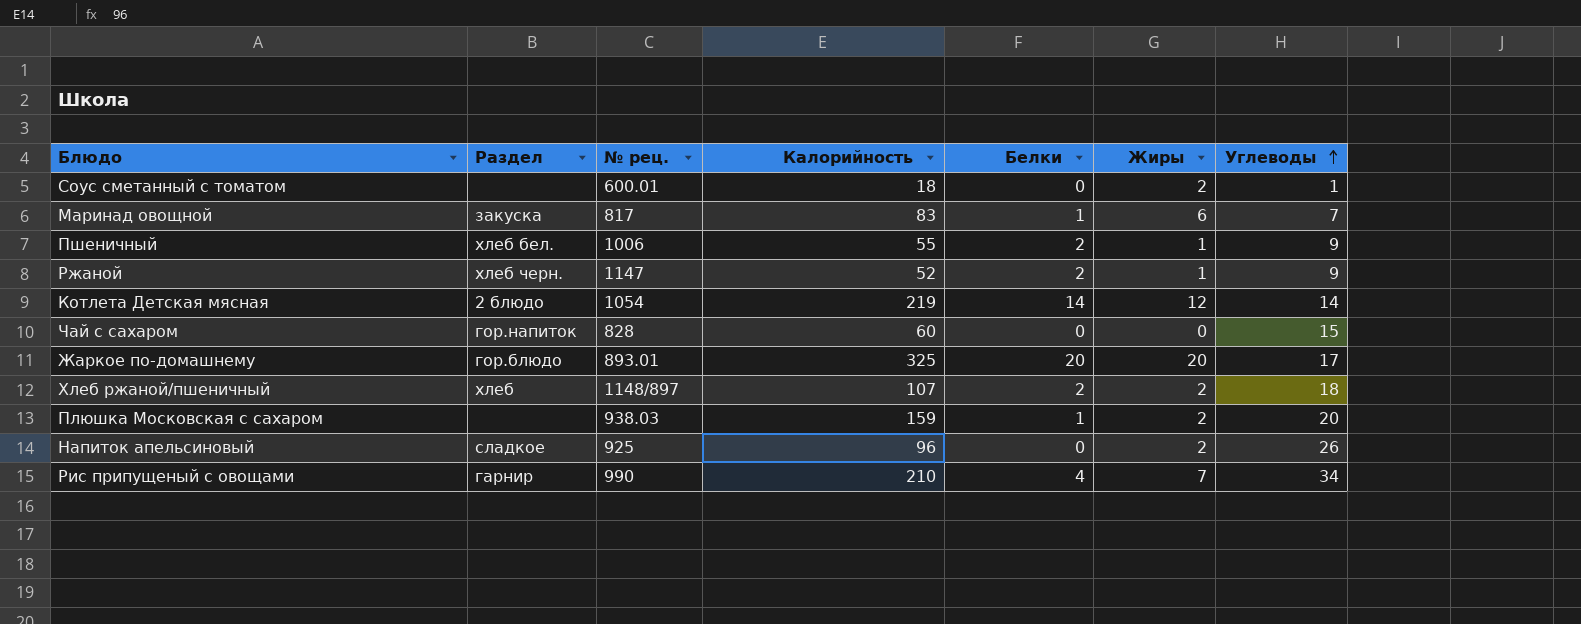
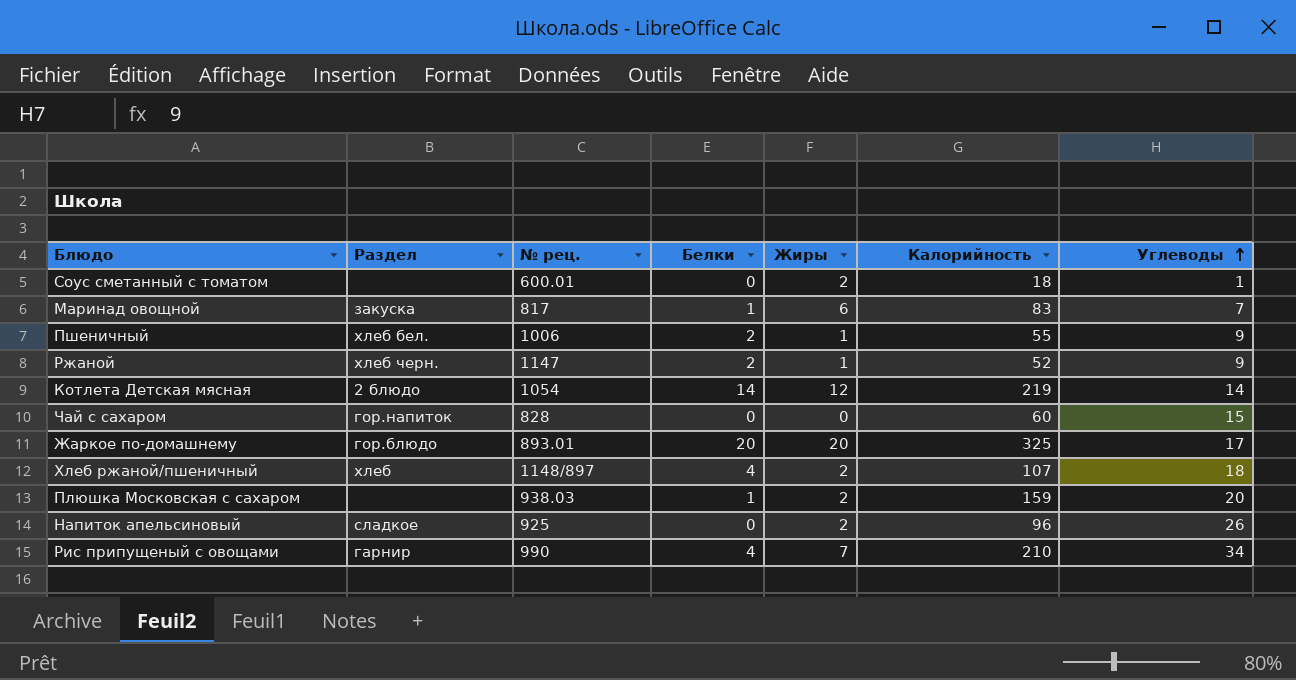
column Калорийность | position: 4 -> 6
Хлеб ржаной/пшеничный | Белки: 2 -> 4

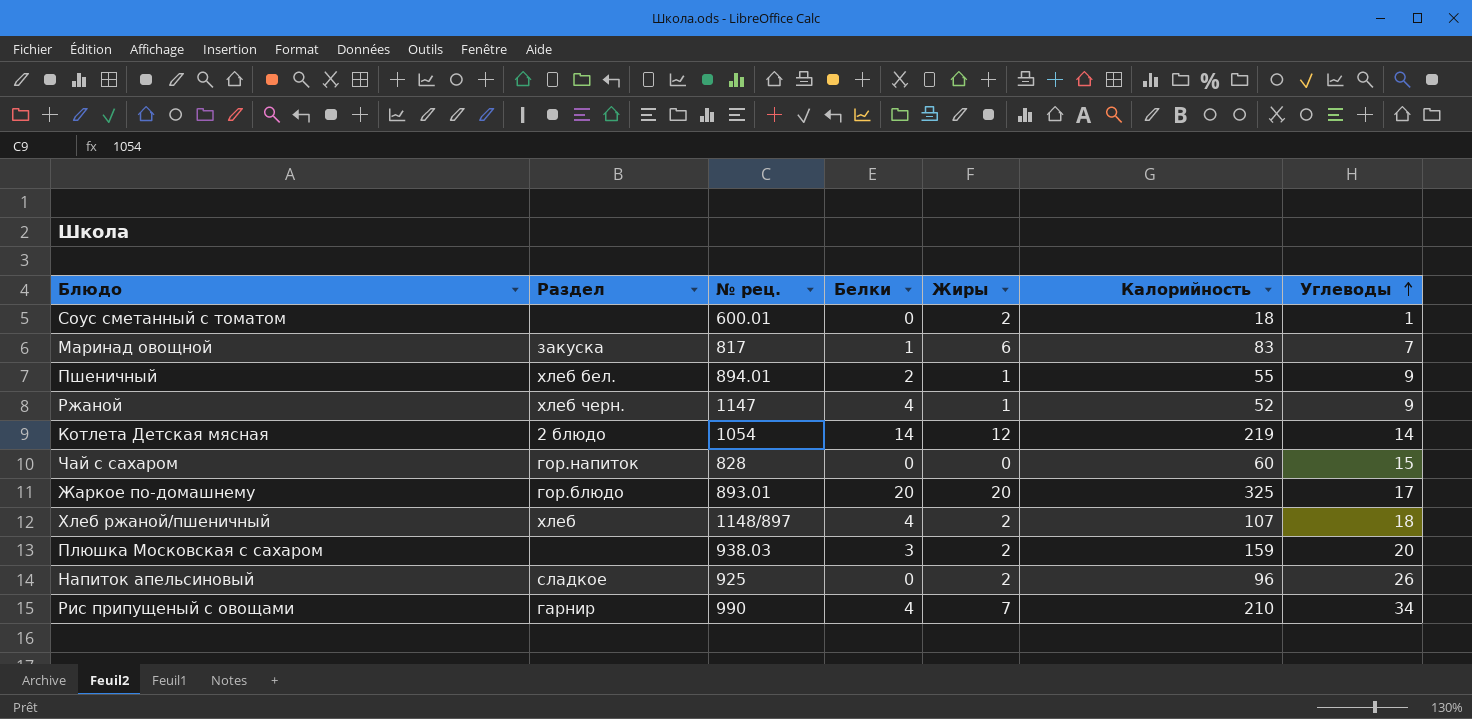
Пшеничный | № рец.: 1006 -> 894.01
Ржаной | Белки: 2 -> 4
Плюшка Московская с сахаром | Белки: 1 -> 3

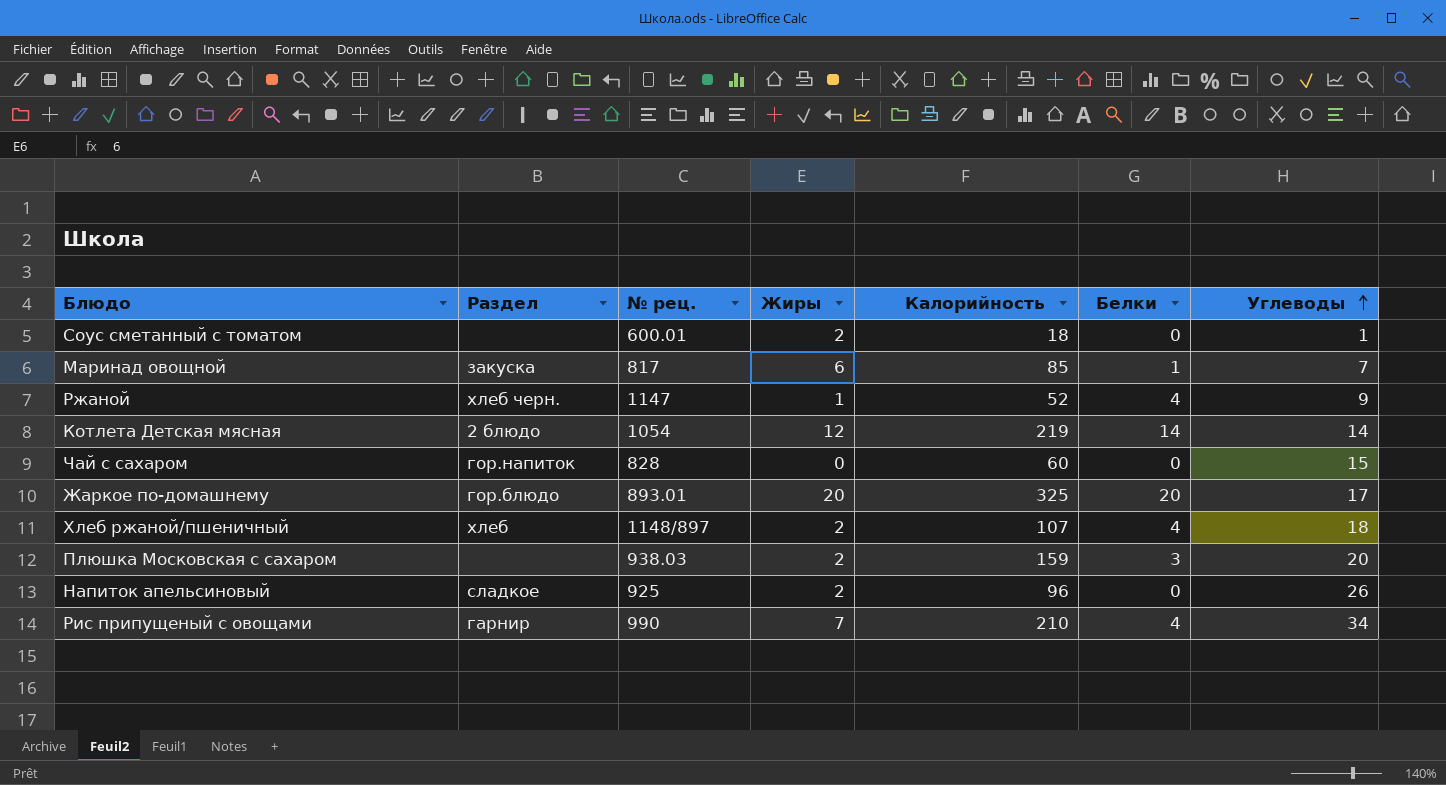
column Белки | position: 4 -> 6
row Пшеничный: хлеб бел. | 894.01 | 2 | 1 | 55 | 9 -> none
Маринад овощной | Калорийность: 83 -> 85

